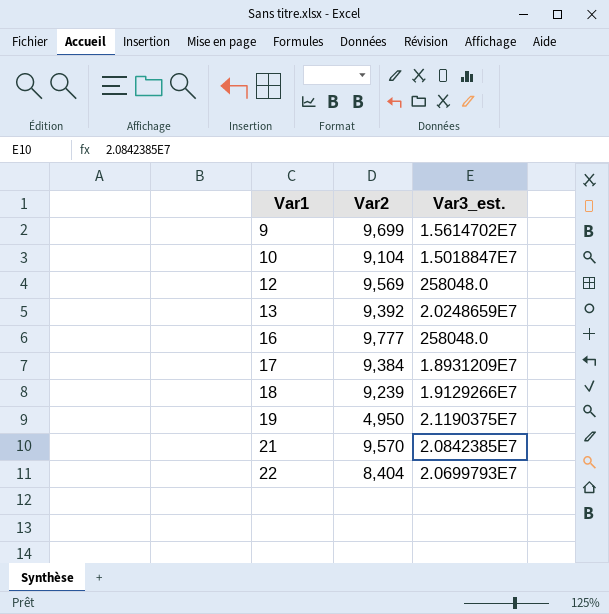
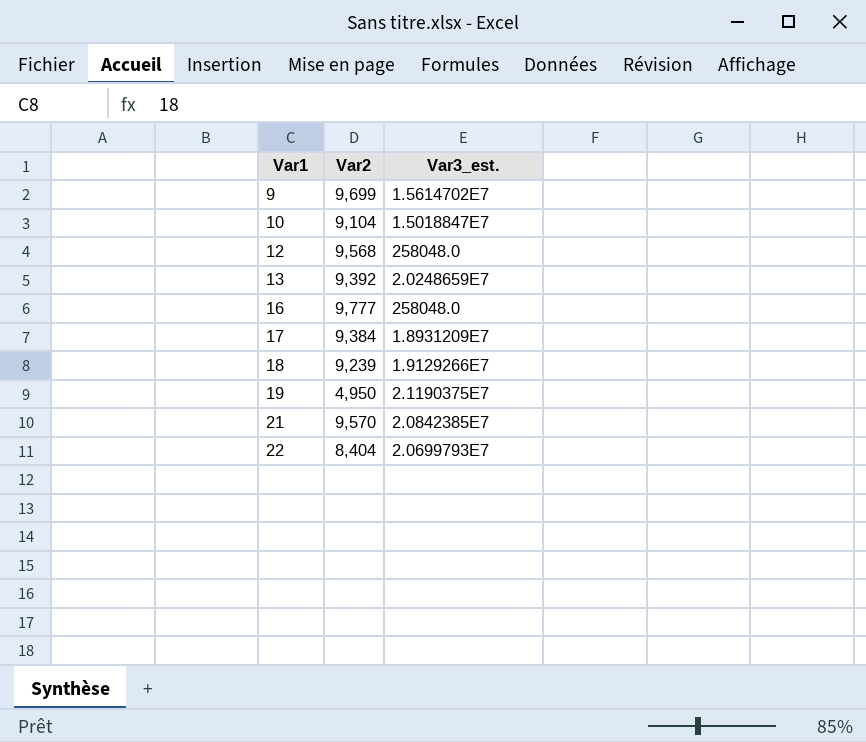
12 | Var2: 9,569 -> 9,568

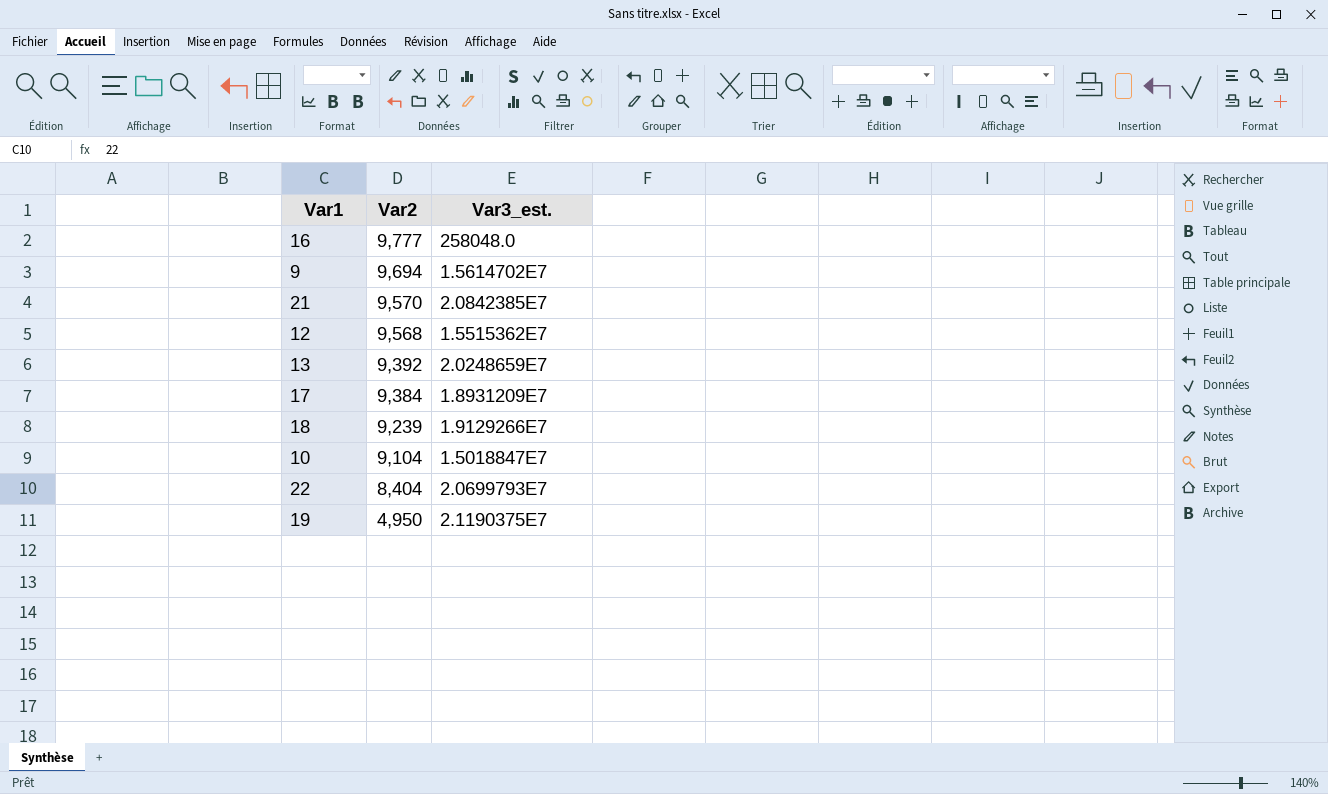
row order: Var1 ascending -> Var2 descending
9 | Var2: 9,699 -> 9,694
12 | Var3_est.: 258048.0 -> 1.5515362E7

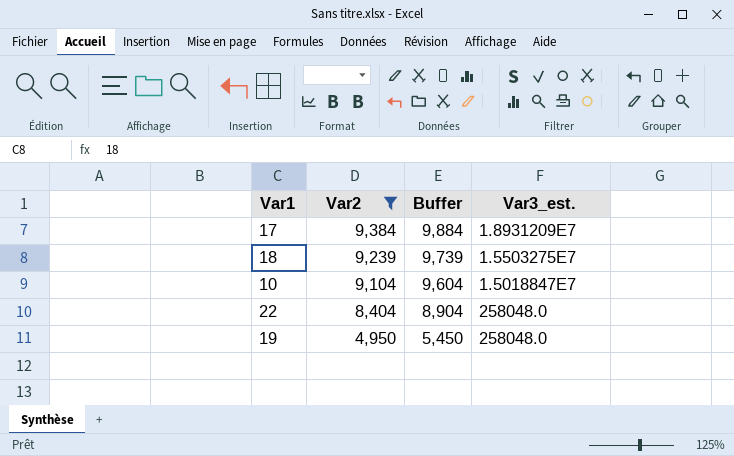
filter: none -> Var2 <= 9,384
column Buffer | formula: none -> [Var2] + 500
18 | Var3_est.: 1.9129266E7 -> 1.5503275E7
22 | Var3_est.: 2.0699793E7 -> 258048.0
19 | Var3_est.: 2.1190375E7 -> 258048.0

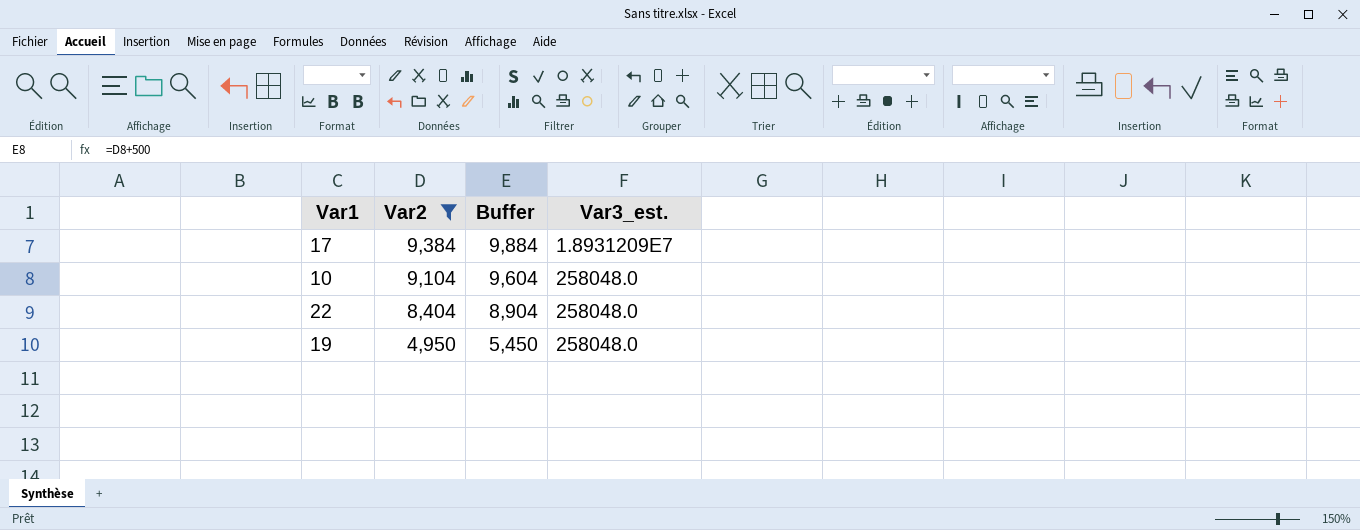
row 18: 9,239 | 9,739 | 1.5503275E7 -> none
10 | Var3_est.: 1.5018847E7 -> 258048.0

